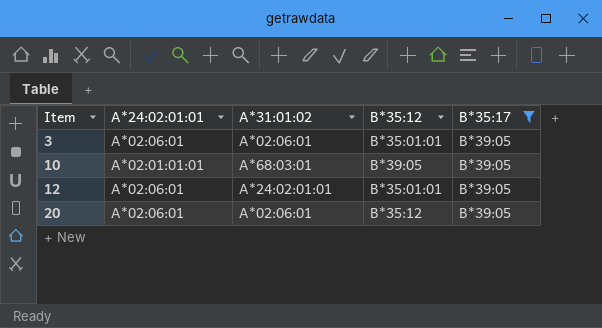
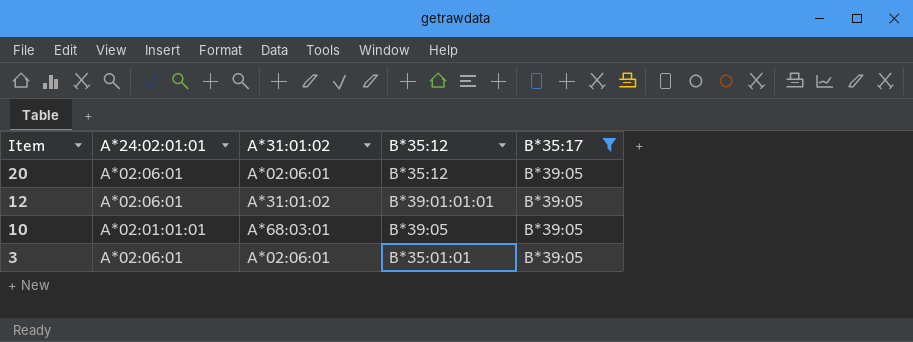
row order: Item ascending -> Item descending
12 | A*31:01:02: A*24:02:01:01 -> A*31:01:02
12 | B*35:12: B*35:01:01 -> B*39:01:01:01

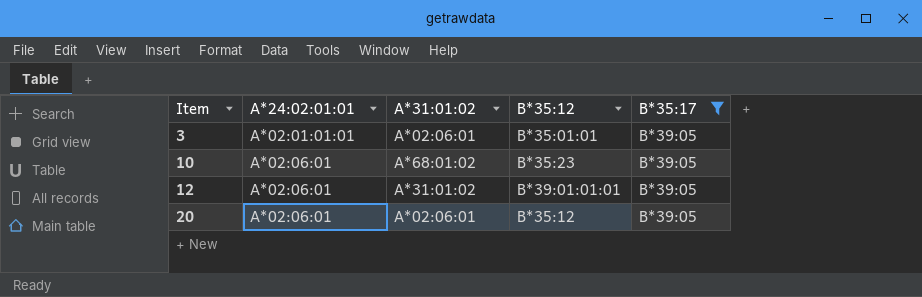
row order: Item descending -> Item ascending
3 | A*24:02:01:01: A*02:06:01 -> A*02:01:01:01
10 | A*24:02:01:01: A*02:01:01:01 -> A*02:06:01
10 | A*31:01:02: A*68:03:01 -> A*68:01:02
10 | B*35:12: B*39:05 -> B*35:23

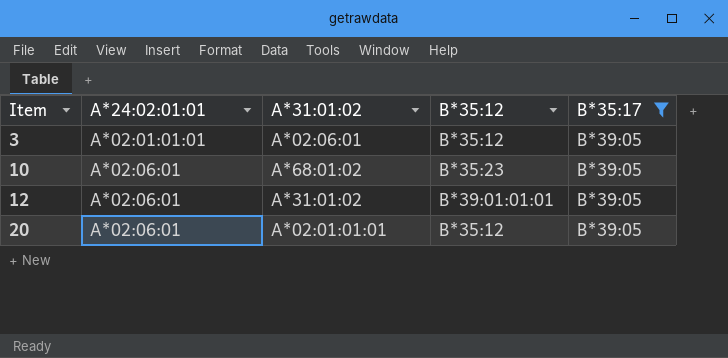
3 | B*35:12: B*35:01:01 -> B*35:12
20 | A*31:01:02: A*02:06:01 -> A*02:01:01:01

